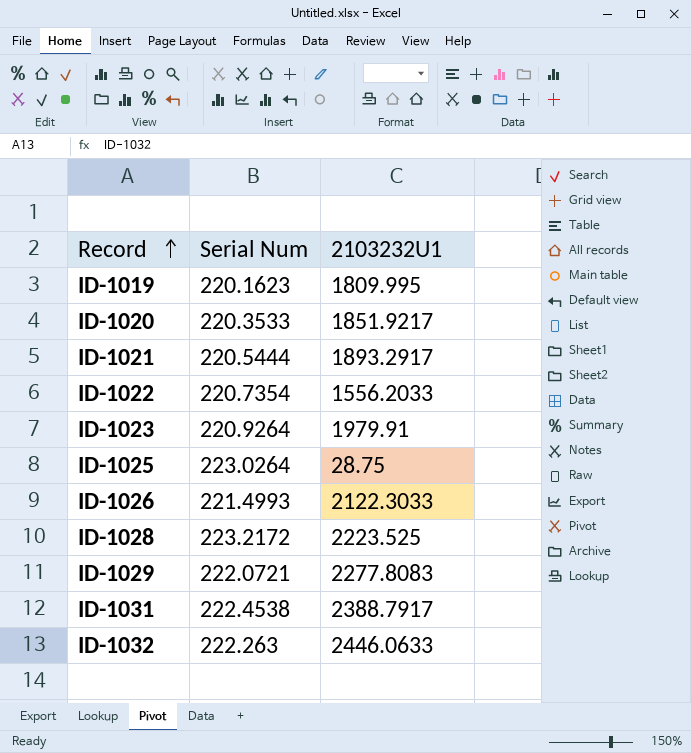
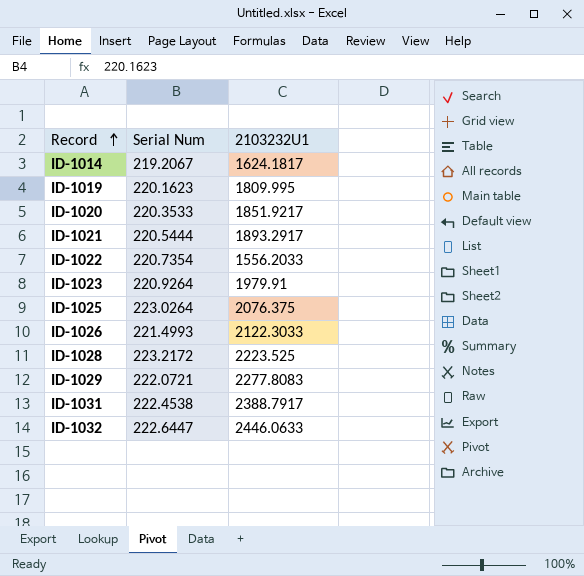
row ID-1014: none -> 219.2067 | 1624.1817
ID-1025 | 2103232U1: 28.75 -> 2076.375
ID-1032 | Serial Num: 222.263 -> 222.6447

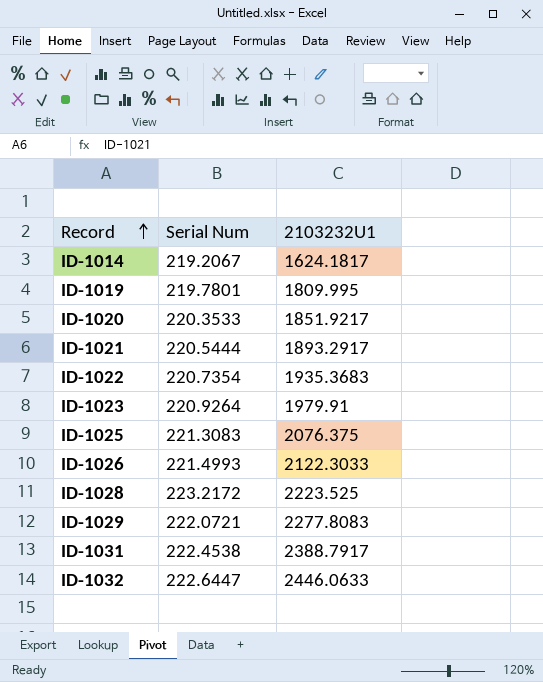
ID-1019 | Serial Num: 220.1623 -> 219.7801
ID-1022 | 2103232U1: 1556.2033 -> 1935.3683
ID-1025 | Serial Num: 223.0264 -> 221.3083

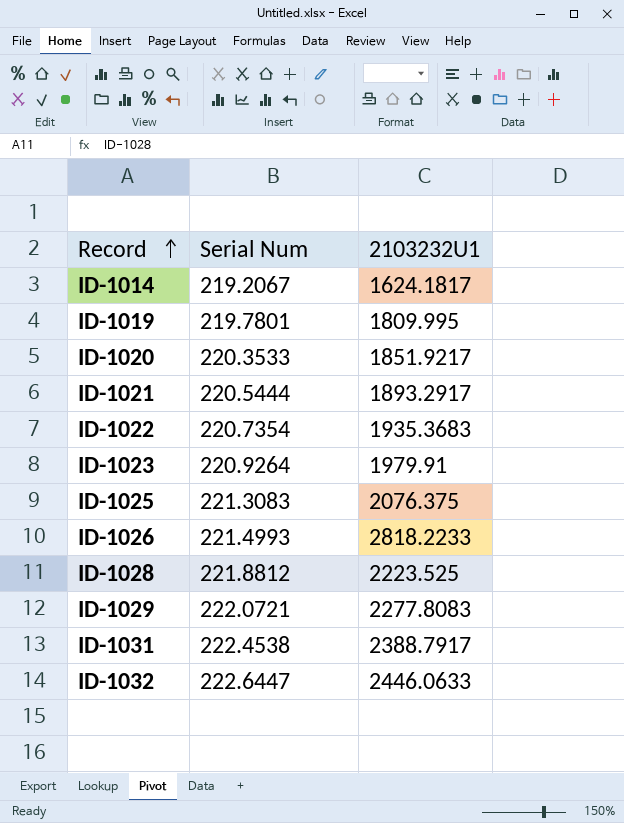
ID-1026 | 2103232U1: 2122.3033 -> 2818.2233
ID-1028 | Serial Num: 223.2172 -> 221.8812

